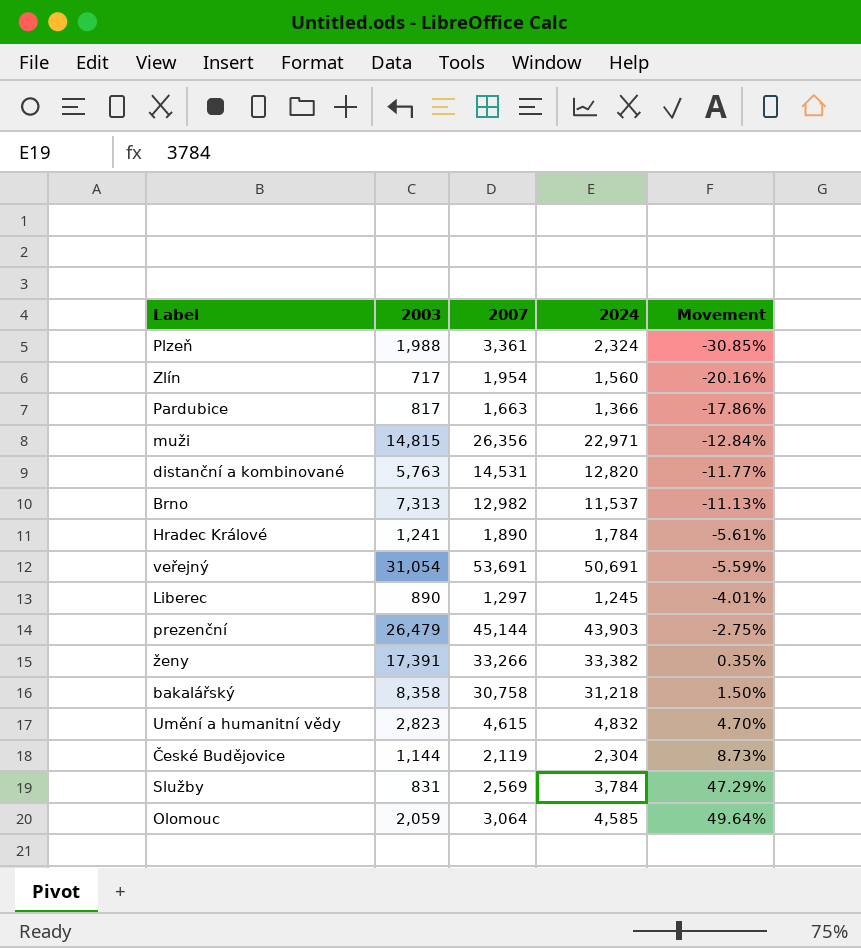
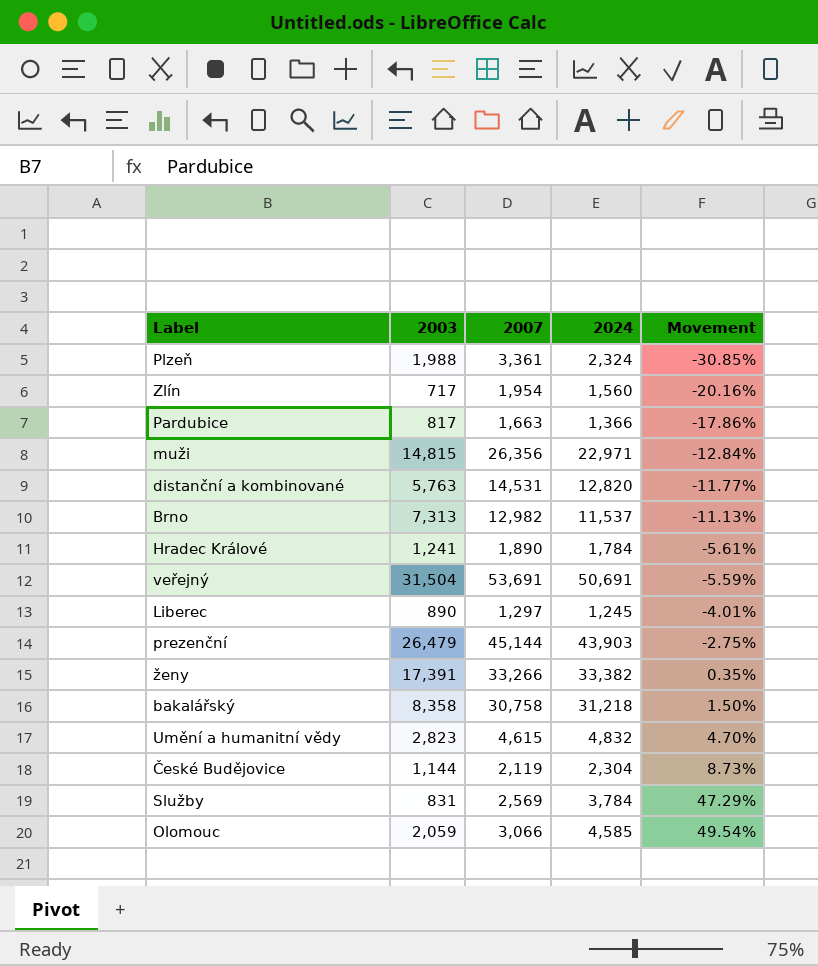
veřejný | 2003: 31,054 -> 31,504
Olomouc | 2007: 3,064 -> 3,066
Olomouc | Movement: 49.64% -> 49.54%

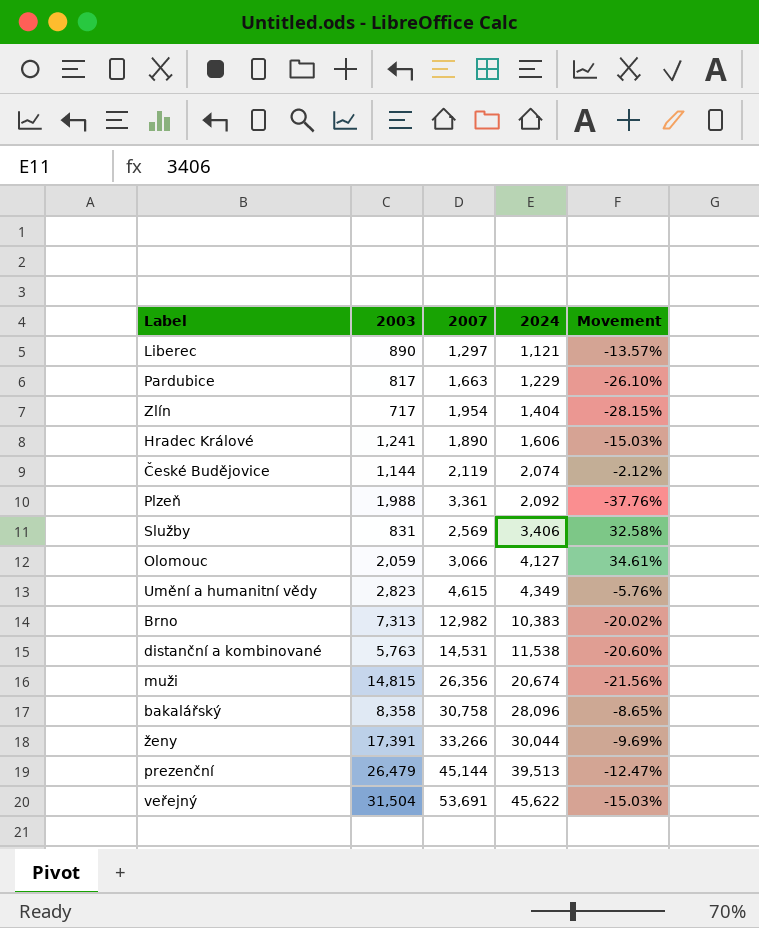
row order: Movement ascending -> 2024 ascending
Liberec | 2024: 1,245 -> 1,121
Liberec | Movement: -4.01% -> -13.57%
Pardubice | 2024: 1,366 -> 1,229
Pardubice | Movement: -17.86% -> -26.10%
Zlín | 2024: 1,560 -> 1,404
Zlín | Movement: -20.16% -> -28.15%
Hradec Králové | 2024: 1,784 -> 1,606
Hradec Králové | Movement: -5.61% -> -15.03%
České Budějovice | 2024: 2,304 -> 2,074
České Budějovice | Movement: 8.73% -> -2.12%
Plzeň | 2024: 2,324 -> 2,092
Plzeň | Movement: -30.85% -> -37.76%
Služby | 2024: 3,784 -> 3,406
Služby | Movement: 47.29% -> 32.58%
Olomouc | 2024: 4,585 -> 4,127
Olomouc | Movement: 49.54% -> 34.61%
Umění a humanitní vědy | 2024: 4,832 -> 4,349
Umění a humanitní vědy | Movement: 4.70% -> -5.76%
Brno | 2024: 11,537 -> 10,383
Brno | Movement: -11.13% -> -20.02%
distanční a kombinované | 2024: 12,820 -> 11,538
distanční a kombinované | Movement: -11.77% -> -20.60%
muži | 2024: 22,971 -> 20,674
muži | Movement: -12.84% -> -21.56%
bakalářský | 2024: 31,218 -> 28,096
bakalářský | Movement: 1.50% -> -8.65%
ženy | 2024: 33,382 -> 30,044
ženy | Movement: 0.35% -> -9.69%
prezenční | 2024: 43,903 -> 39,513
prezenční | Movement: -2.75% -> -12.47%
veřejný | 2024: 50,691 -> 45,622
veřejný | Movement: -5.59% -> -15.03%

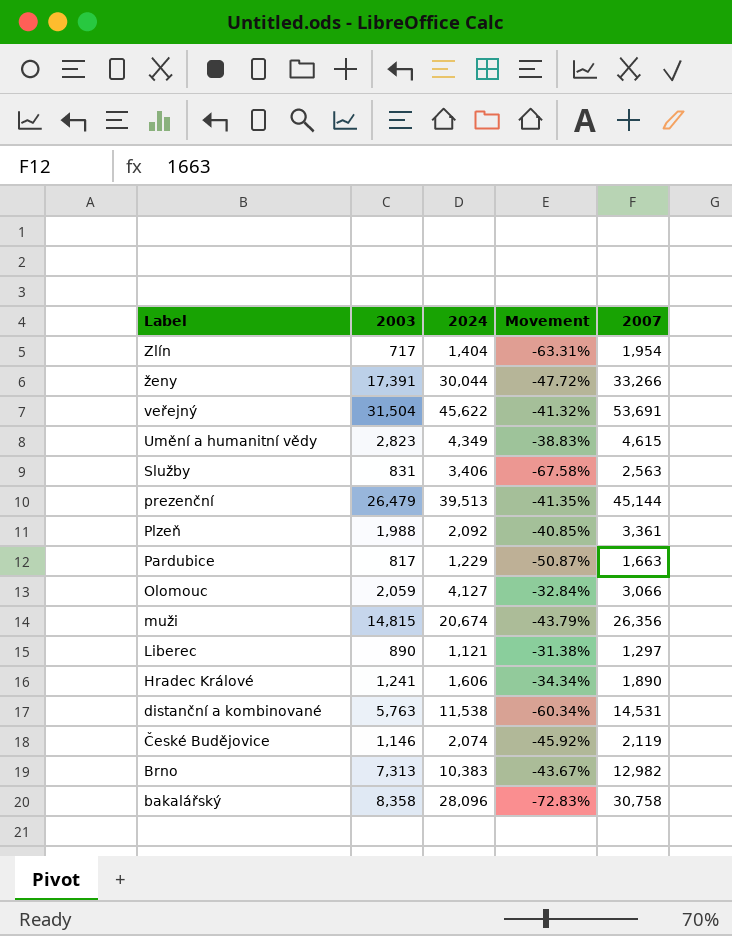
row order: 2024 ascending -> Label descending
column Movement | formula: ([2024] - [2007]) / [2007] -> ([2003] - [2007]) / [2007]
column 2007 | position: 3 -> 5
Služby | 2007: 2,569 -> 2,563
České Budějovice | 2003: 1,144 -> 1,146

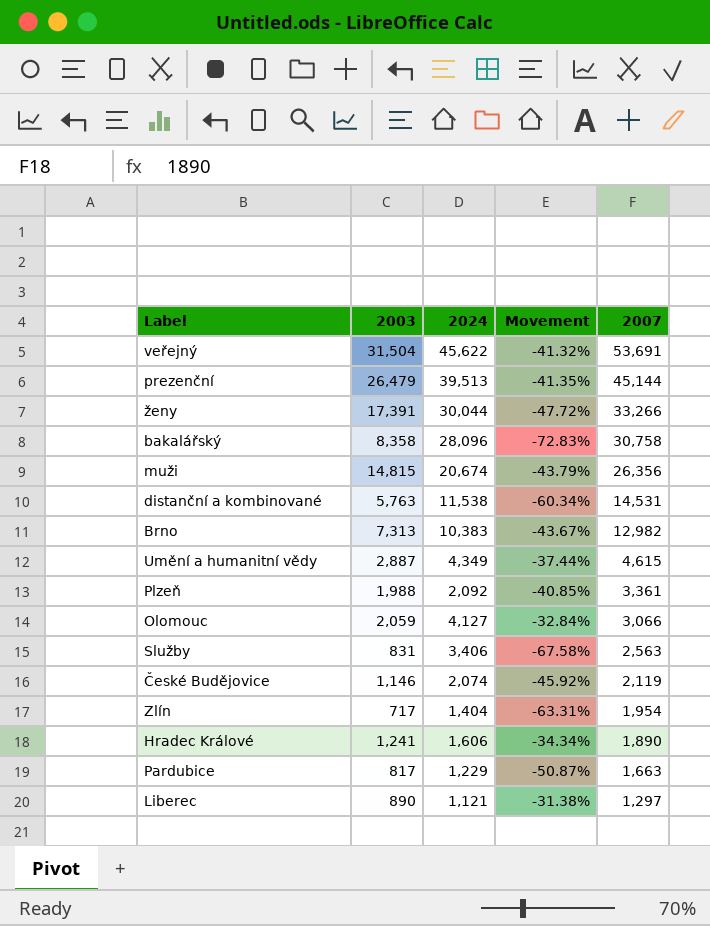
row order: Label descending -> 2007 descending
Umění a humanitní vědy | 2003: 2,823 -> 2,887
Umění a humanitní vědy | Movement: -38.83% -> -37.44%

